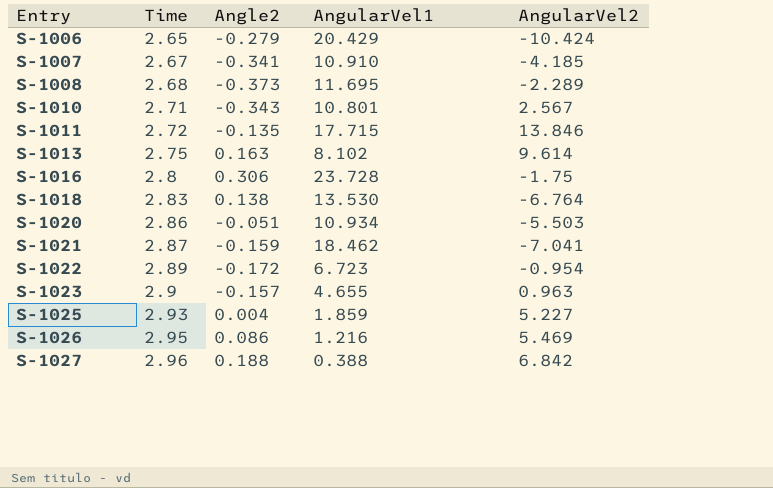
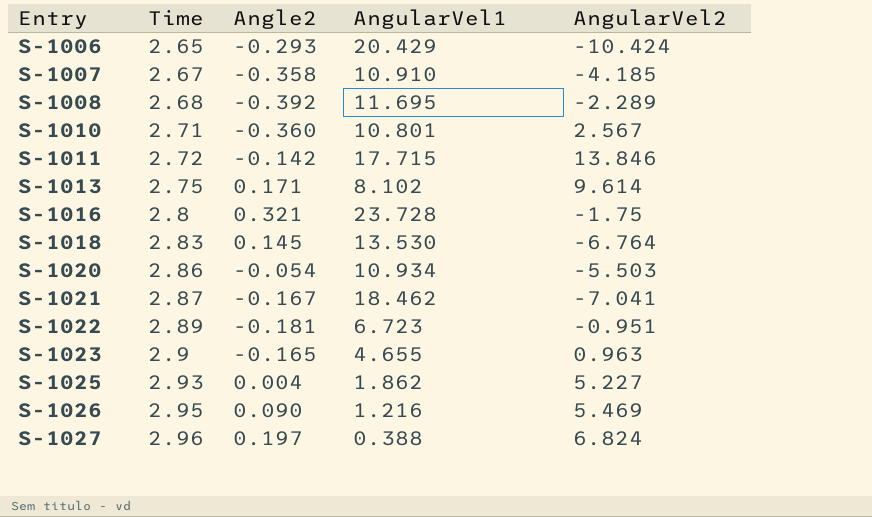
S-1006 | Angle2: -0.279 -> -0.293
S-1007 | Angle2: -0.341 -> -0.358
S-1008 | Angle2: -0.373 -> -0.392
S-1010 | Angle2: -0.343 -> -0.360
S-1011 | Angle2: -0.135 -> -0.142
S-1013 | Angle2: 0.163 -> 0.171
S-1016 | Angle2: 0.306 -> 0.321
S-1018 | Angle2: 0.138 -> 0.145
S-1020 | Angle2: -0.051 -> -0.054
S-1021 | Angle2: -0.159 -> -0.167
S-1022 | Angle2: -0.172 -> -0.181
S-1022 | AngularVel2: -0.954 -> -0.951
S-1023 | Angle2: -0.157 -> -0.165
S-1025 | AngularVel1: 1.859 -> 1.862
S-1026 | Angle2: 0.086 -> 0.090
S-1027 | Angle2: 0.188 -> 0.197
S-1027 | AngularVel2: 6.842 -> 6.824

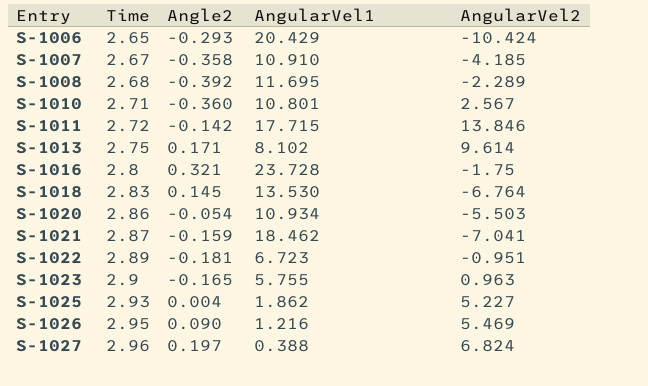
S-1021 | Angle2: -0.167 -> -0.159
S-1023 | AngularVel1: 4.655 -> 5.755

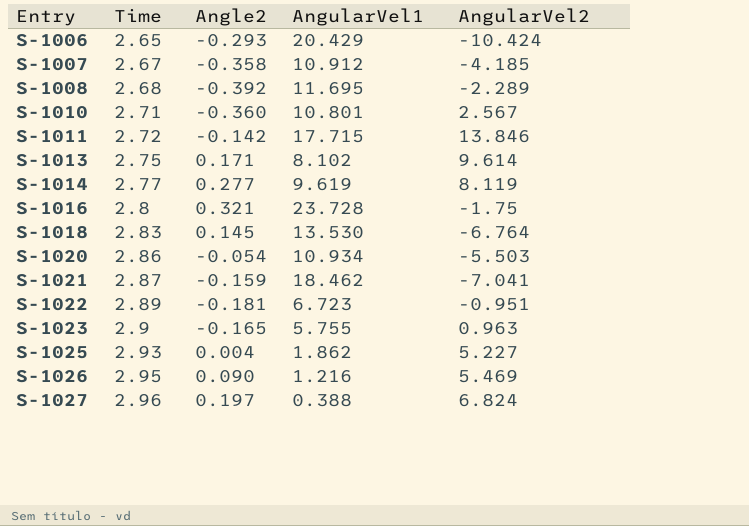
S-1007 | AngularVel1: 10.910 -> 10.912
row S-1014: none -> 2.77 | 0.277 | 9.619 | 8.119

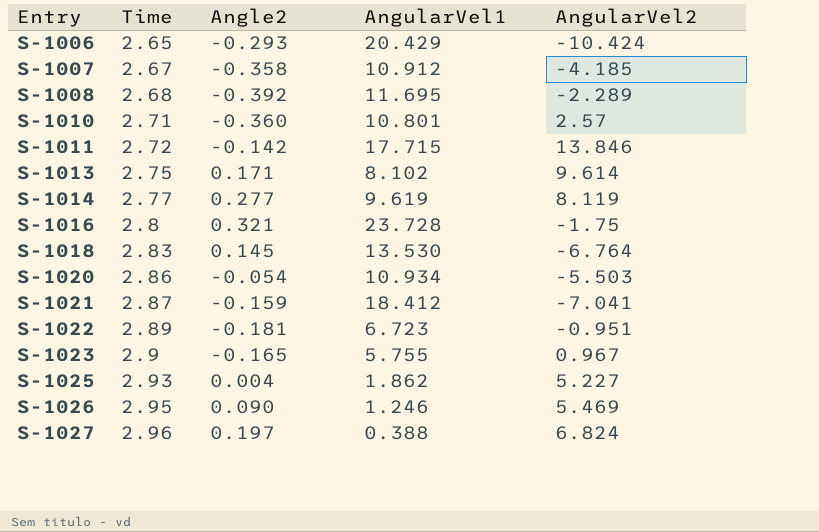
S-1010 | AngularVel2: 2.567 -> 2.57
S-1021 | AngularVel1: 18.462 -> 18.412
S-1023 | AngularVel2: 0.963 -> 0.967
S-1026 | AngularVel1: 1.216 -> 1.246

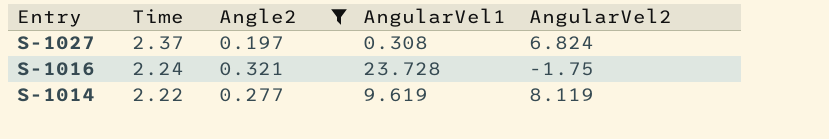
filter: none -> Angle2 >= 0.197
row order: Entry ascending -> Entry descending
S-1027 | Time: 2.96 -> 2.37
S-1027 | AngularVel1: 0.388 -> 0.308
S-1016 | Time: 2.8 -> 2.24
S-1014 | Time: 2.77 -> 2.22

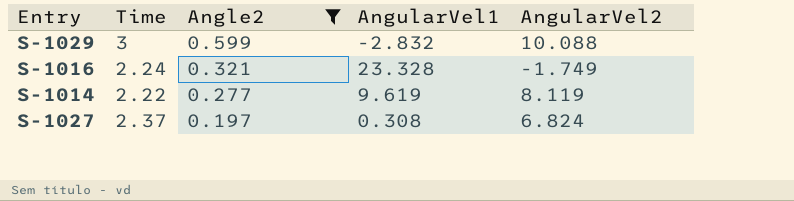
row order: Entry descending -> Angle2 descending
row S-1029: none -> 3 | 0.599 | -2.832 | 10.088
S-1016 | AngularVel1: 23.728 -> 23.328
S-1016 | AngularVel2: -1.75 -> -1.749

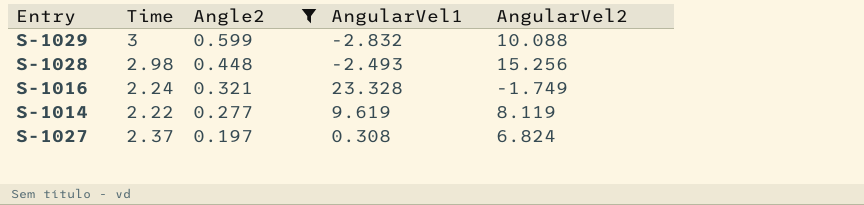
row S-1028: none -> 2.98 | 0.448 | -2.493 | 15.256

